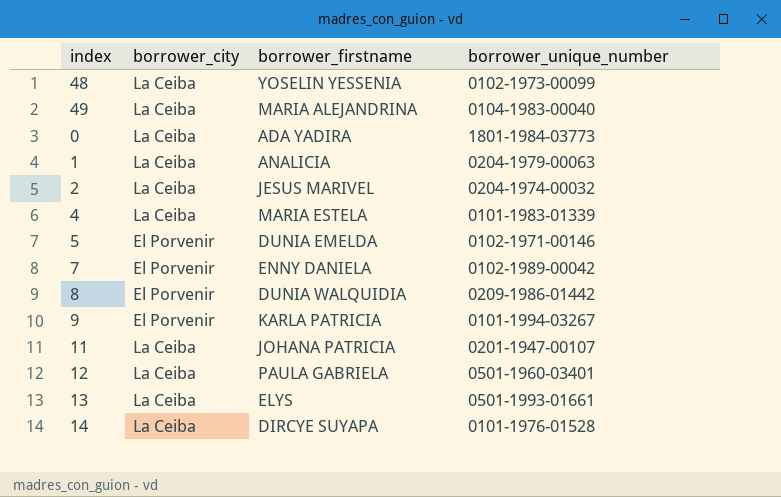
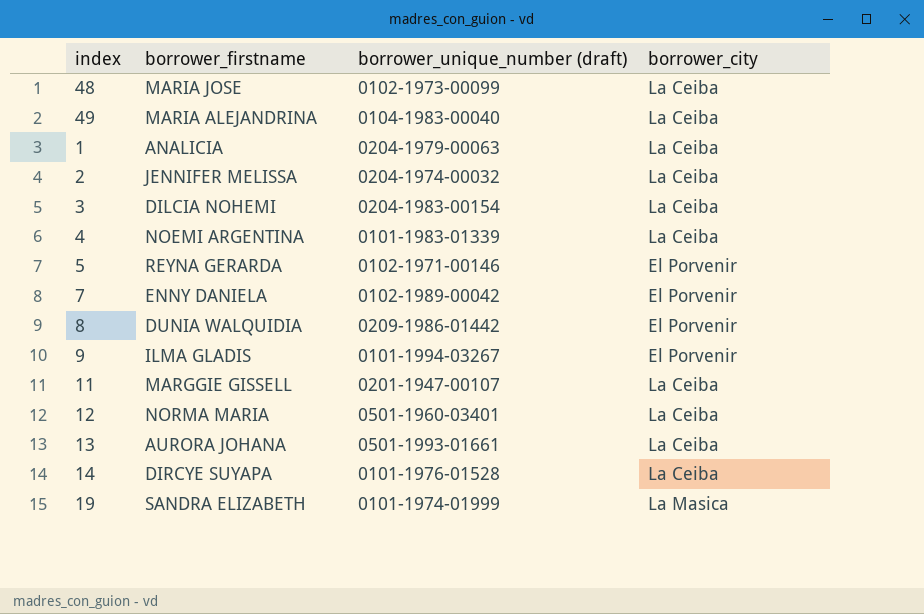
column name: borrower_unique_number -> borrower_unique_number (draft)
column borrower_city | position: 2 -> 4
row 0: La Ceiba | ADA YADIRA | 1801-1984-03773 -> none
48 | borrower_firstname: YOSELIN YESSENIA -> MARIA JOSE
2 | borrower_firstname: JESUS MARIVEL -> JENNIFER MELISSA
row 3: none -> DILCIA NOHEMI | 0204-1983-00154 | La Ceiba
4 | borrower_firstname: MARIA ESTELA -> NOEMI ARGENTINA
5 | borrower_firstname: DUNIA EMELDA -> REYNA GERARDA
9 | borrower_firstname: KARLA PATRICIA -> ILMA GLADIS
11 | borrower_firstname: JOHANA PATRICIA -> MARGGIE GISSELL
12 | borrower_firstname: PAULA GABRIELA -> NORMA MARIA
13 | borrower_firstname: ELYS -> AURORA JOHANA
row 19: none -> SANDRA ELIZABETH | 0101-1974-01999 | La Masica

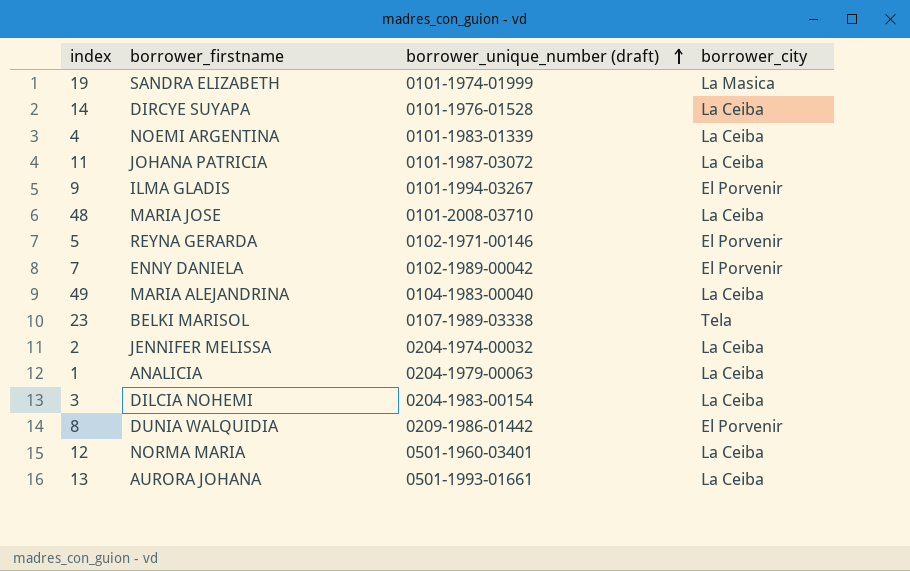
row order: none -> borrower_unique_number (draft) ascending
11 | borrower_firstname: MARGGIE GISSELL -> JOHANA PATRICIA
11 | borrower_unique_number (draft): 0201-1947-00107 -> 0101-1987-03072
48 | borrower_unique_number (draft): 0102-1973-00099 -> 0101-2008-03710
row 23: none -> BELKI MARISOL | 0107-1989-03338 | Tela

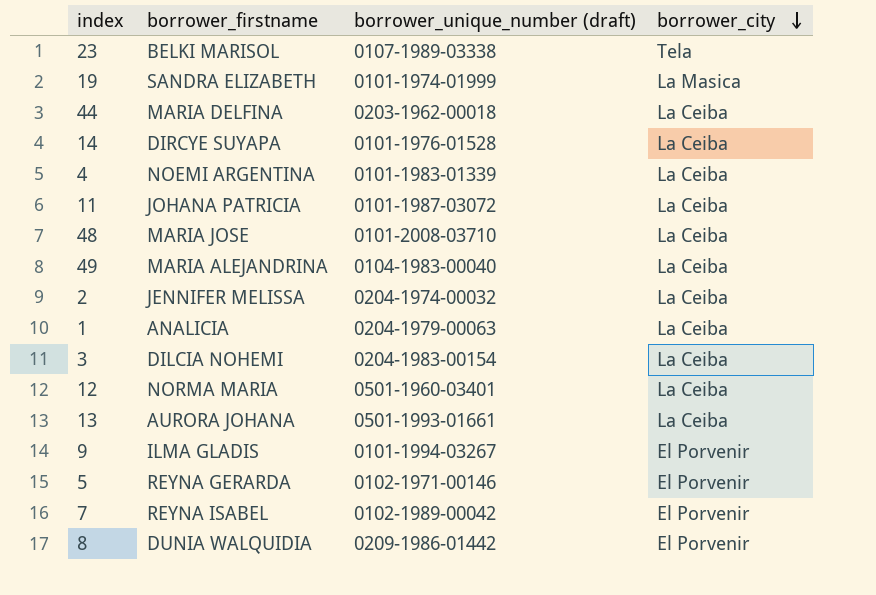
row order: borrower_unique_number (draft) ascending -> borrower_city descending
row 44: none -> MARIA DELFINA | 0203-1962-00018 | La Ceiba
7 | borrower_firstname: ENNY DANIELA -> REYNA ISABEL

